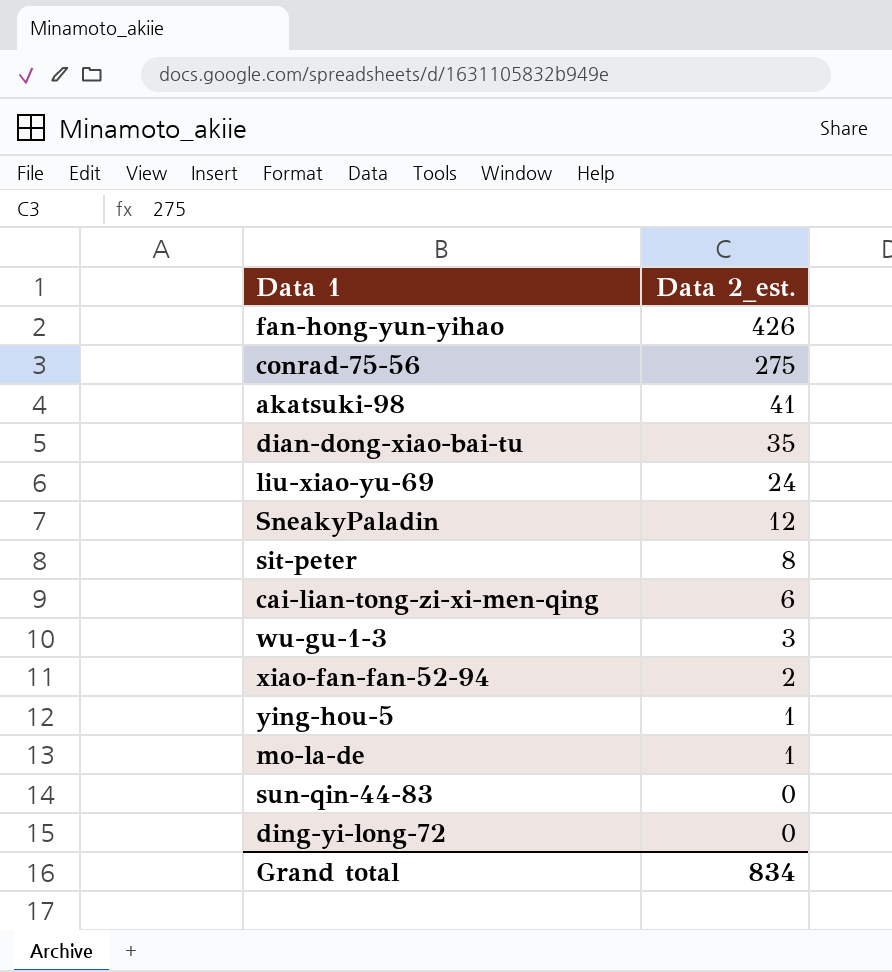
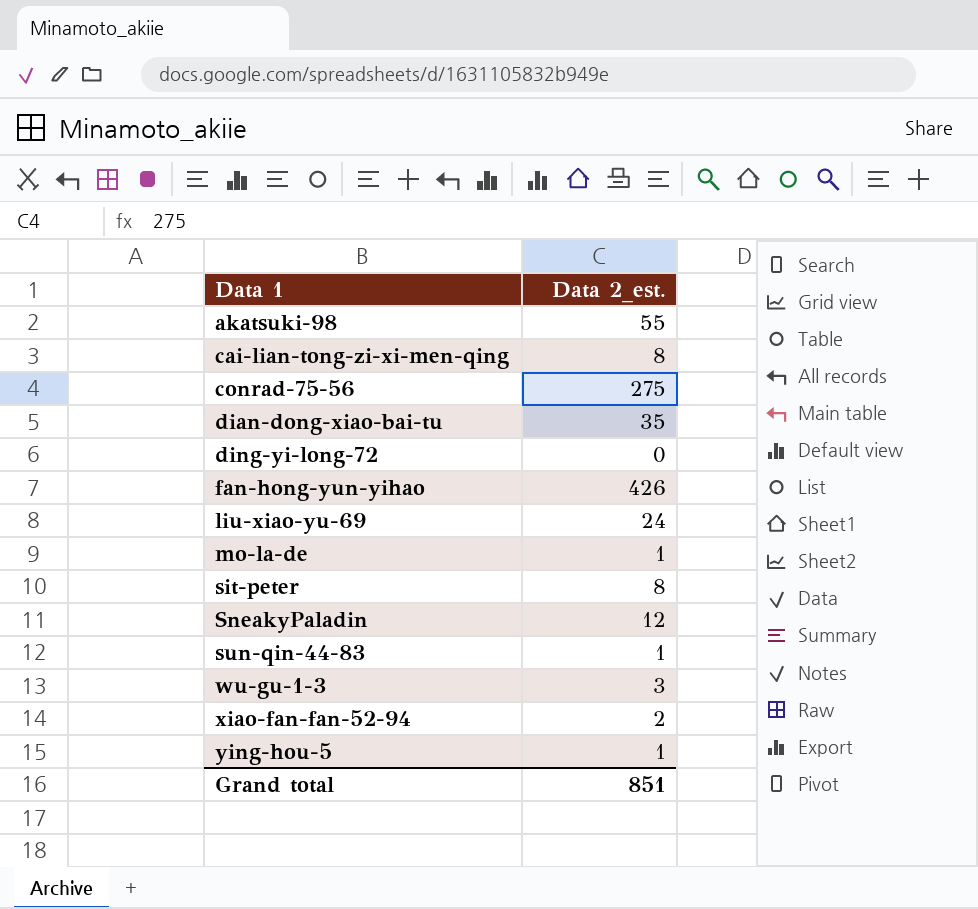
row order: Data 2_est. descending -> Data 1 ascending
akatsuki-98 | Data 2_est.: 41 -> 55
cai-lian-tong-zi-xi-men-qing | Data 2_est.: 6 -> 8
sun-qin-44-83 | Data 2_est.: 0 -> 1
Grand total | Data 2_est.: 834 -> 851

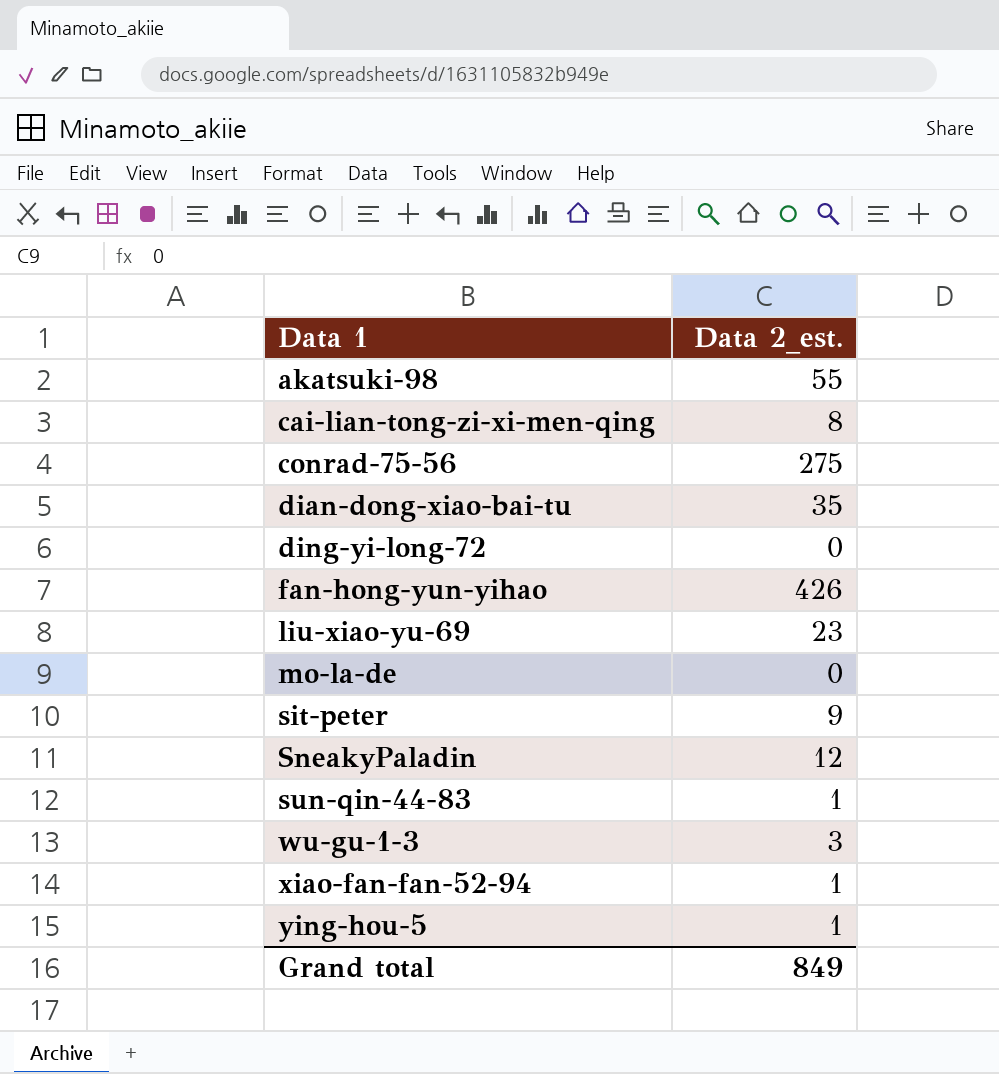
liu-xiao-yu-69 | Data 2_est.: 24 -> 23
mo-la-de | Data 2_est.: 1 -> 0
sit-peter | Data 2_est.: 8 -> 9
xiao-fan-fan-52-94 | Data 2_est.: 2 -> 1
Grand total | Data 2_est.: 851 -> 849

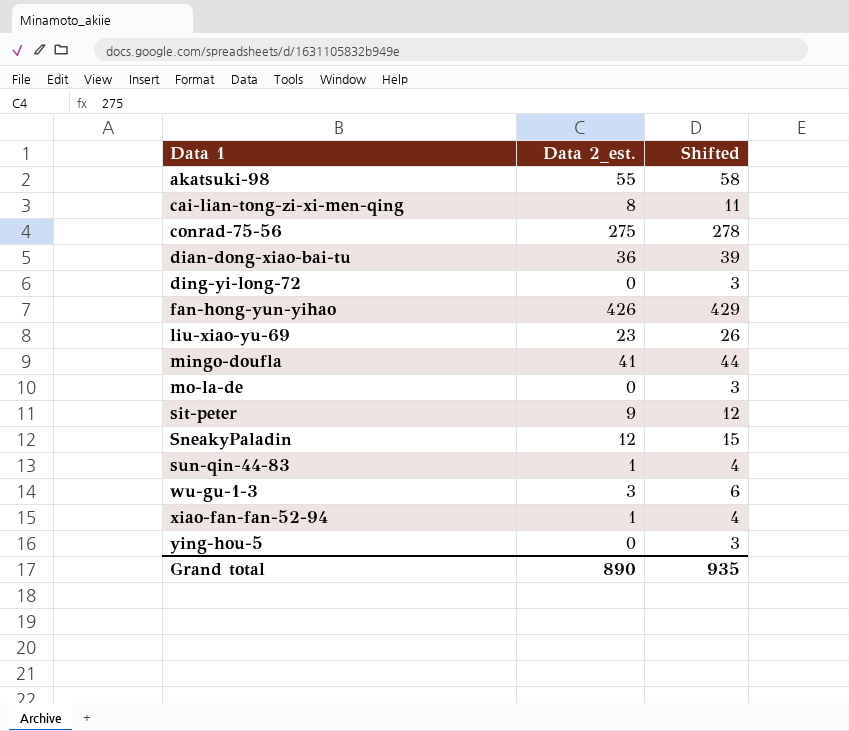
column Shifted | formula: none -> [Data 2_est.] + 3
dian-dong-xiao-bai-tu | Data 2_est.: 35 -> 36
row mingo-doufla: none -> 41 | 44
ying-hou-5 | Data 2_est.: 1 -> 0
Grand total | Data 2_est.: 849 -> 890

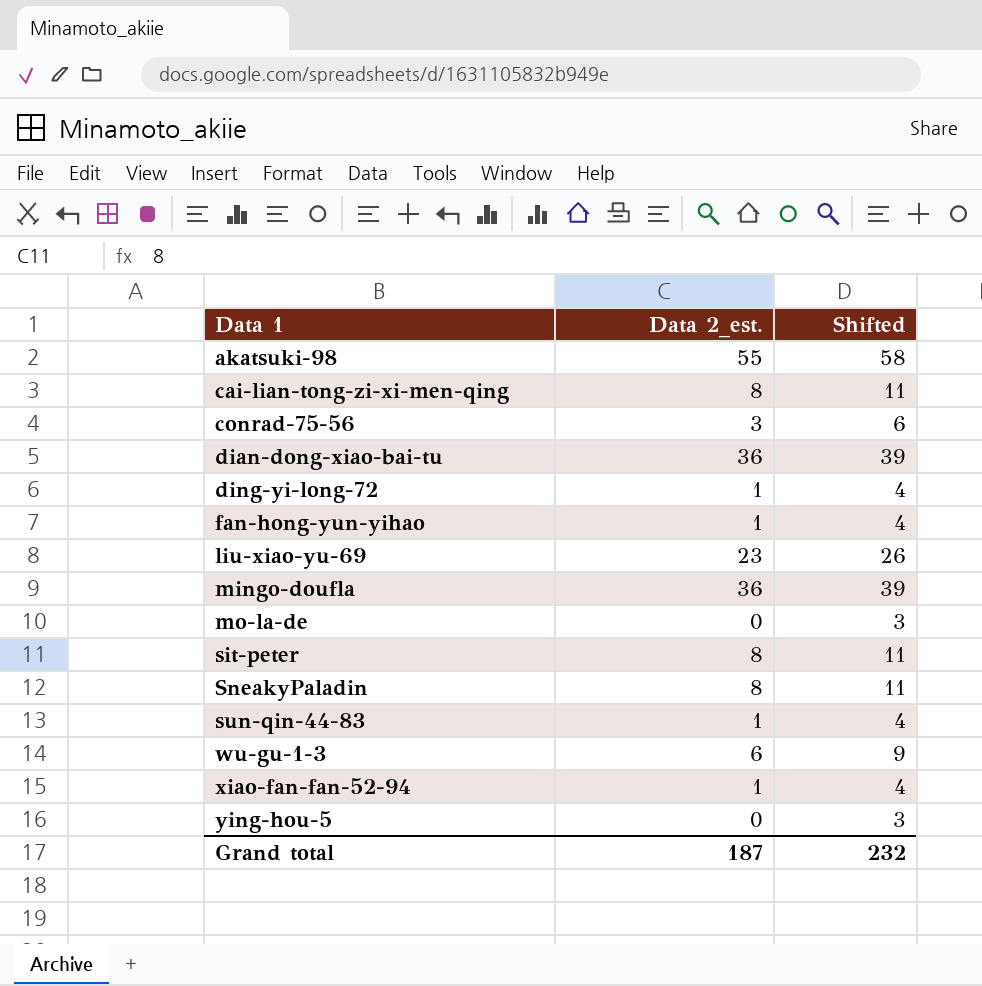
conrad-75-56 | Data 2_est.: 275 -> 3
conrad-75-56 | Shifted: 278 -> 6
ding-yi-long-72 | Data 2_est.: 0 -> 1
ding-yi-long-72 | Shifted: 3 -> 4
fan-hong-yun-yihao | Data 2_est.: 426 -> 1
fan-hong-yun-yihao | Shifted: 429 -> 4
mingo-doufla | Data 2_est.: 41 -> 36
mingo-doufla | Shifted: 44 -> 39
sit-peter | Data 2_est.: 9 -> 8
sit-peter | Shifted: 12 -> 11
SneakyPaladin | Data 2_est.: 12 -> 8
SneakyPaladin | Shifted: 15 -> 11
wu-gu-1-3 | Data 2_est.: 3 -> 6
wu-gu-1-3 | Shifted: 6 -> 9
Grand total | Data 2_est.: 890 -> 187
Grand total | Shifted: 935 -> 232

